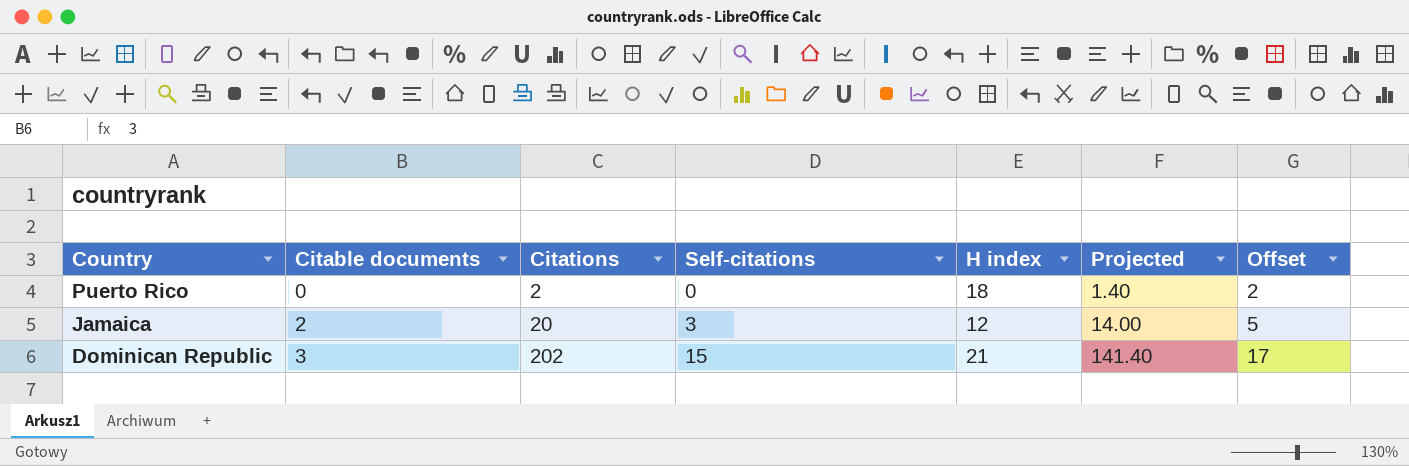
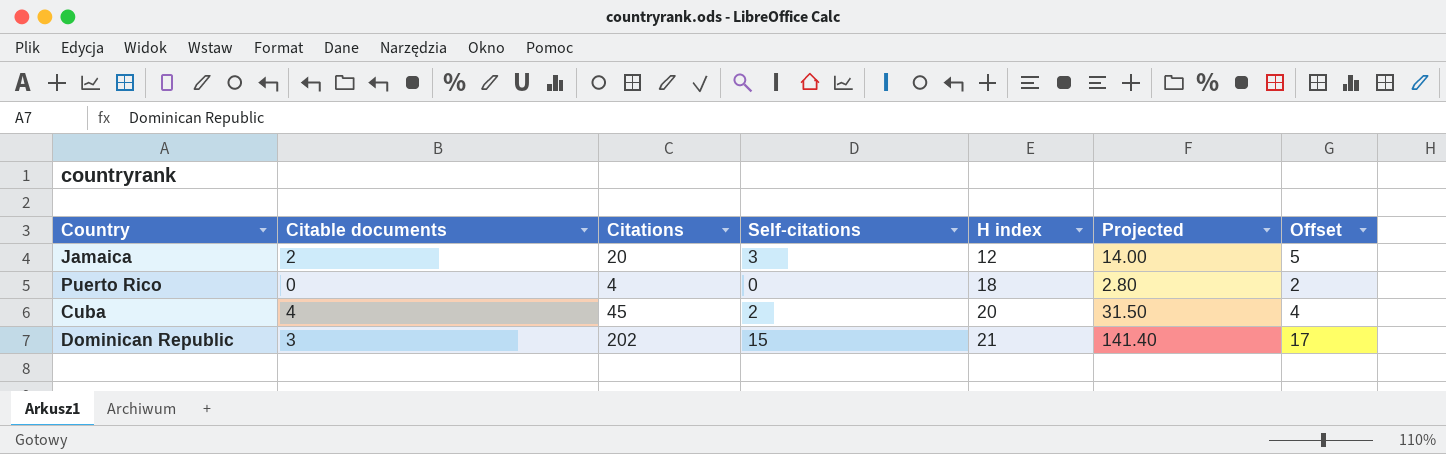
row order: Country descending -> H index ascending
Puerto Rico | Citations: 2 -> 4
Puerto Rico | Projected: 1.40 -> 2.80
row Cuba: none -> 4 | 45 | 2 | 20 | 31.50 | 4

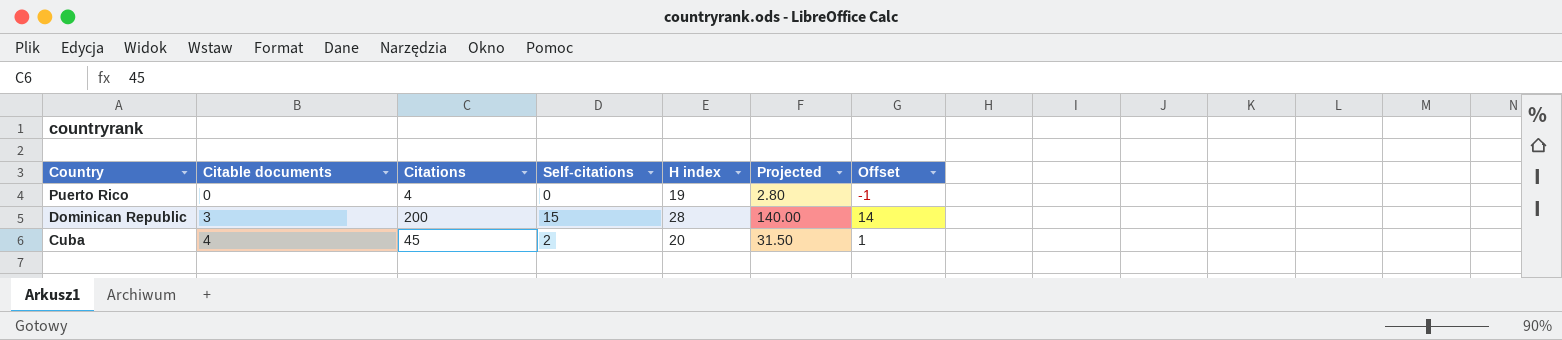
row order: H index ascending -> Country descending
column Offset | formula: [Self-citations] + 2 -> [Self-citations] - 1
row Jamaica: 2 | 20 | 3 | 12 | 14.00 | 5 -> none
Puerto Rico | H index: 18 -> 19
Dominican Republic | Citations: 202 -> 200
Dominican Republic | H index: 21 -> 28
Dominican Republic | Projected: 141.40 -> 140.00

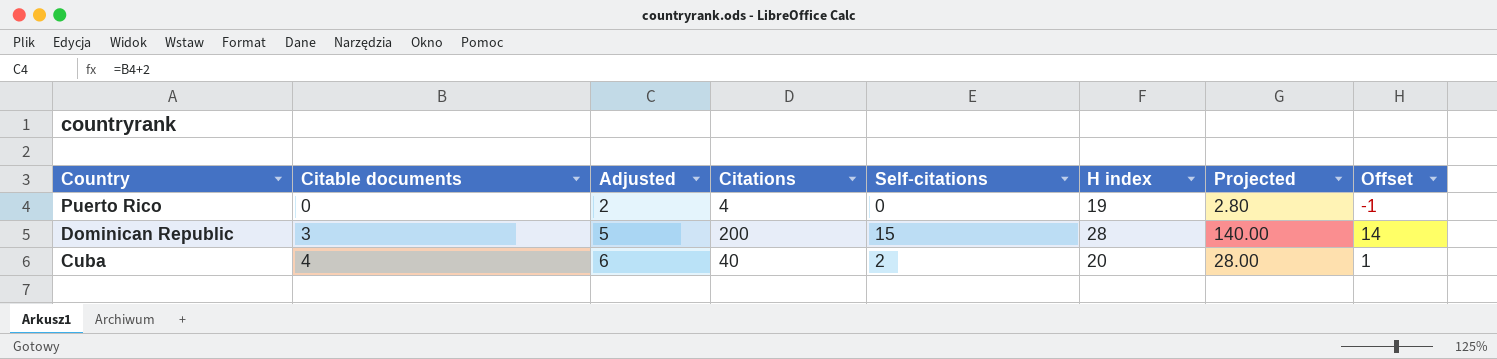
column Adjusted | formula: none -> [Citable documents] + 2
Cuba | Citations: 45 -> 40
Cuba | Projected: 31.50 -> 28.00

